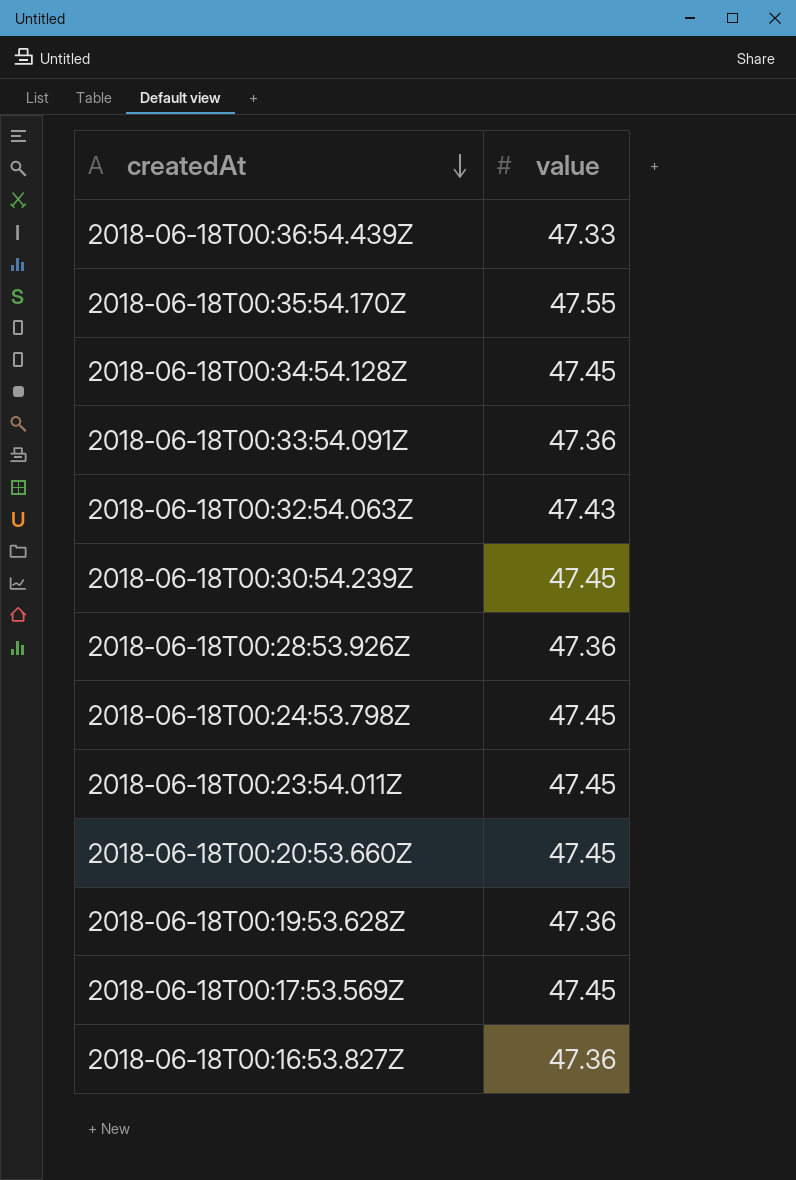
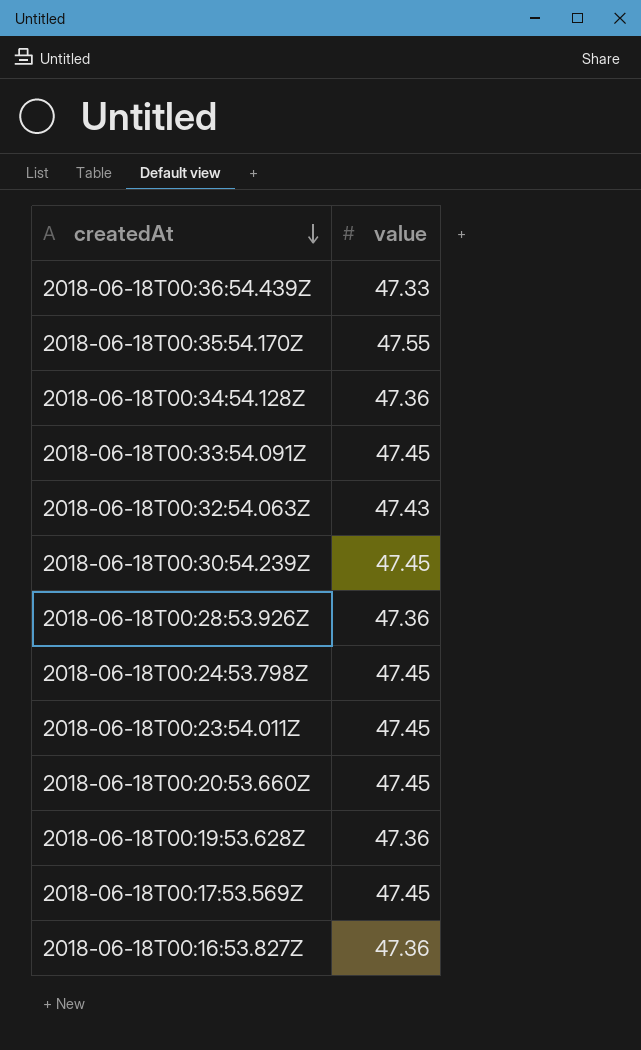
2018-06-18T00:34:54.128Z | value: 47.45 -> 47.36
2018-06-18T00:33:54.091Z | value: 47.36 -> 47.45

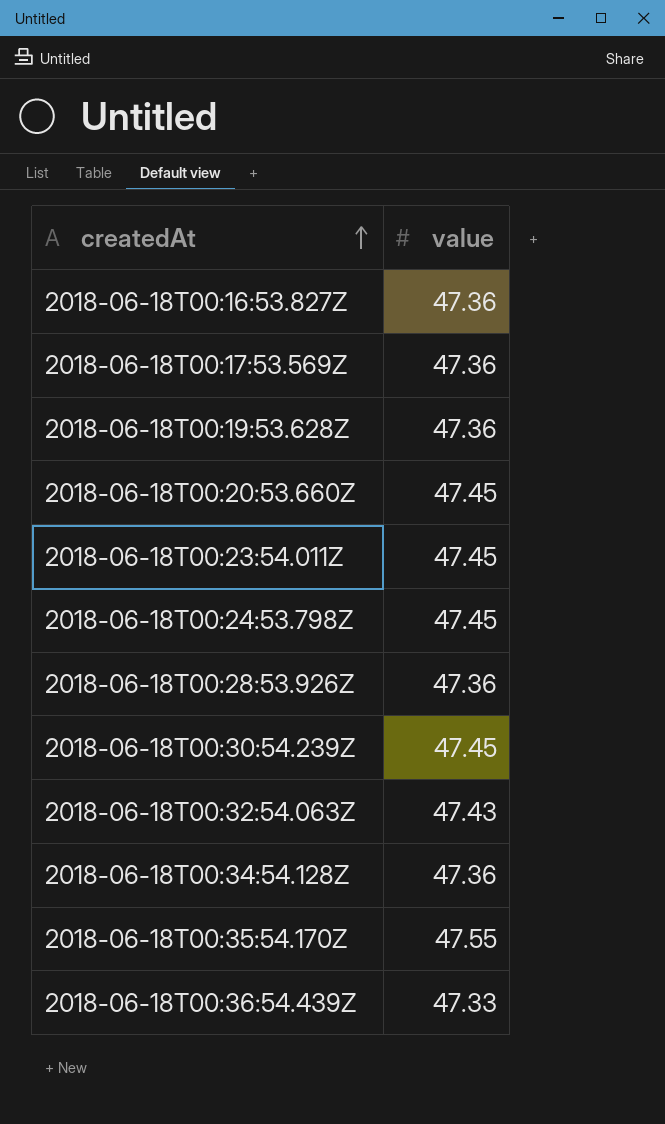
row order: createdAt descending -> createdAt ascending
row 2018-06-18T00:33:54.091Z: 47.45 -> none
2018-06-18T00:17:53.569Z | value: 47.45 -> 47.36

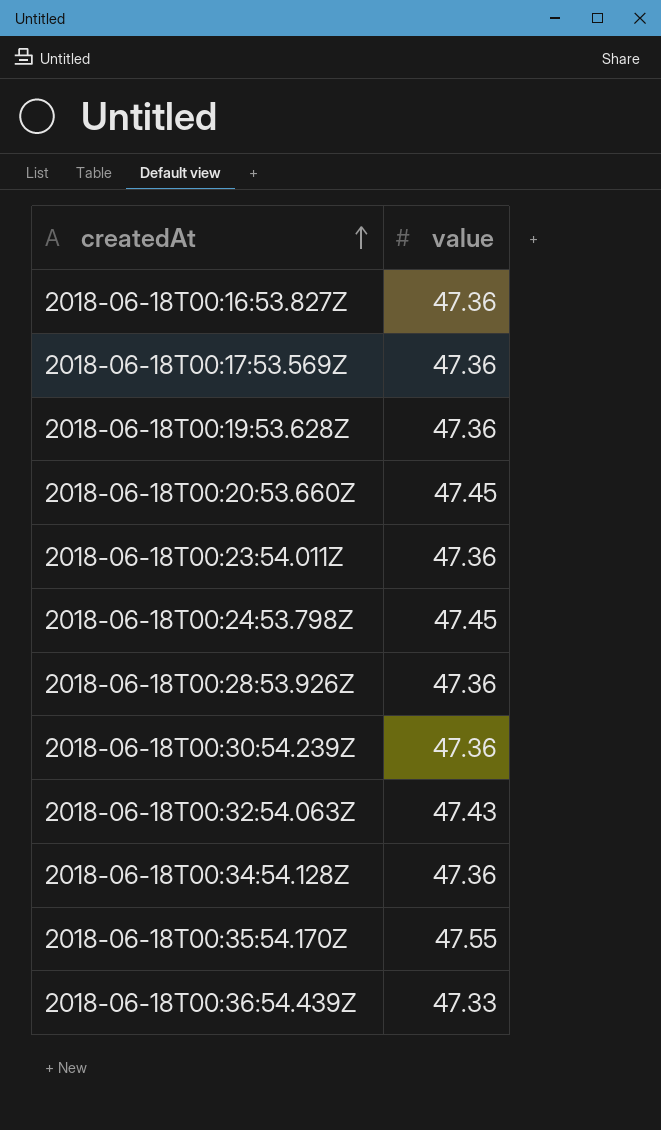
2018-06-18T00:23:54.011Z | value: 47.45 -> 47.36
2018-06-18T00:30:54.239Z | value: 47.45 -> 47.36

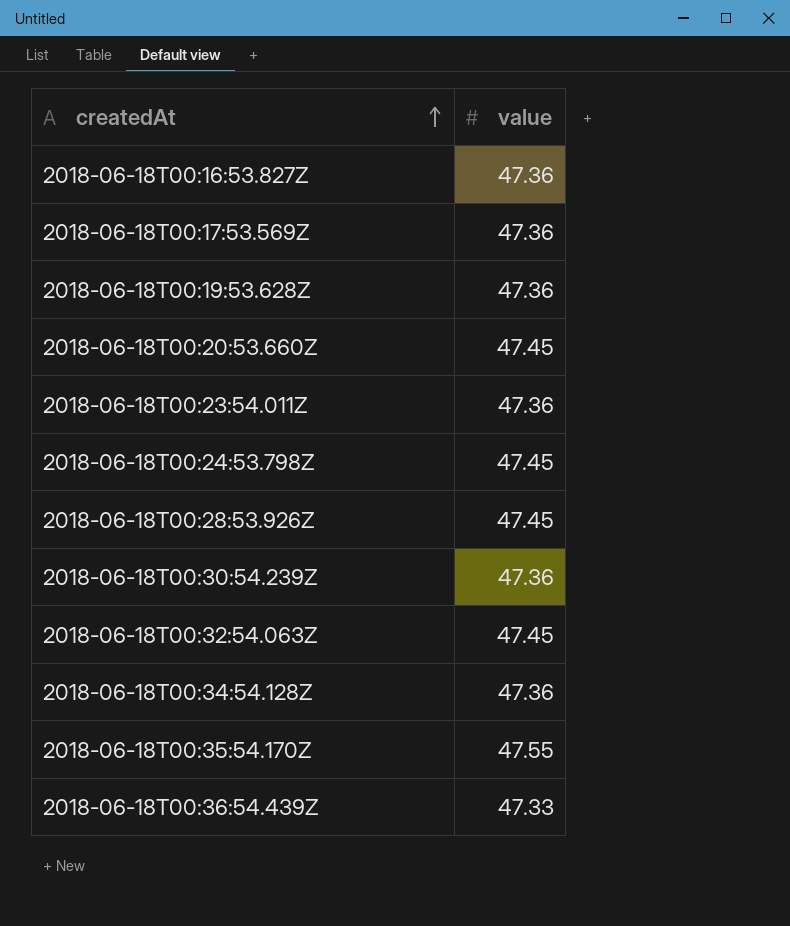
2018-06-18T00:28:53.926Z | value: 47.36 -> 47.45
2018-06-18T00:32:54.063Z | value: 47.43 -> 47.45

